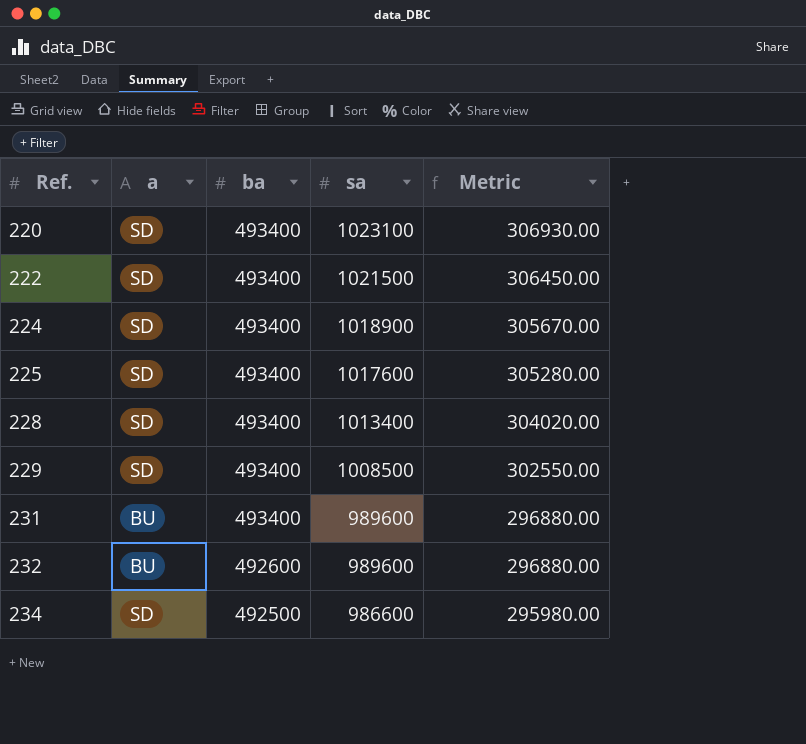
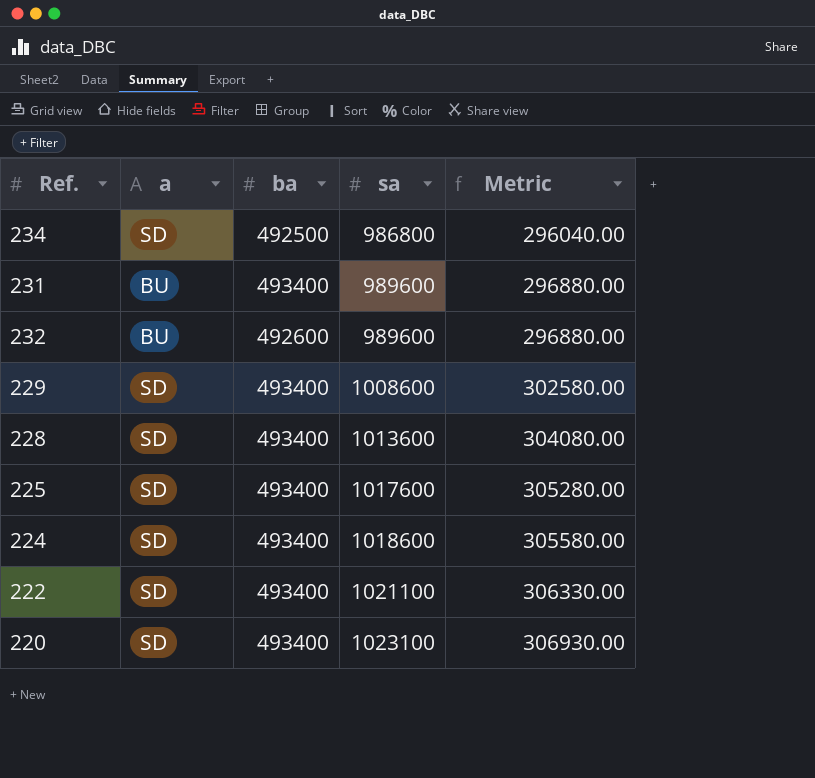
row order: Ref. ascending -> sa ascending
234 | sa: 986600 -> 986800
234 | Metric: 295980.00 -> 296040.00
229 | sa: 1008500 -> 1008600
229 | Metric: 302550.00 -> 302580.00
228 | sa: 1013400 -> 1013600
228 | Metric: 304020.00 -> 304080.00
224 | sa: 1018900 -> 1018600
224 | Metric: 305670.00 -> 305580.00
222 | sa: 1021500 -> 1021100
222 | Metric: 306450.00 -> 306330.00

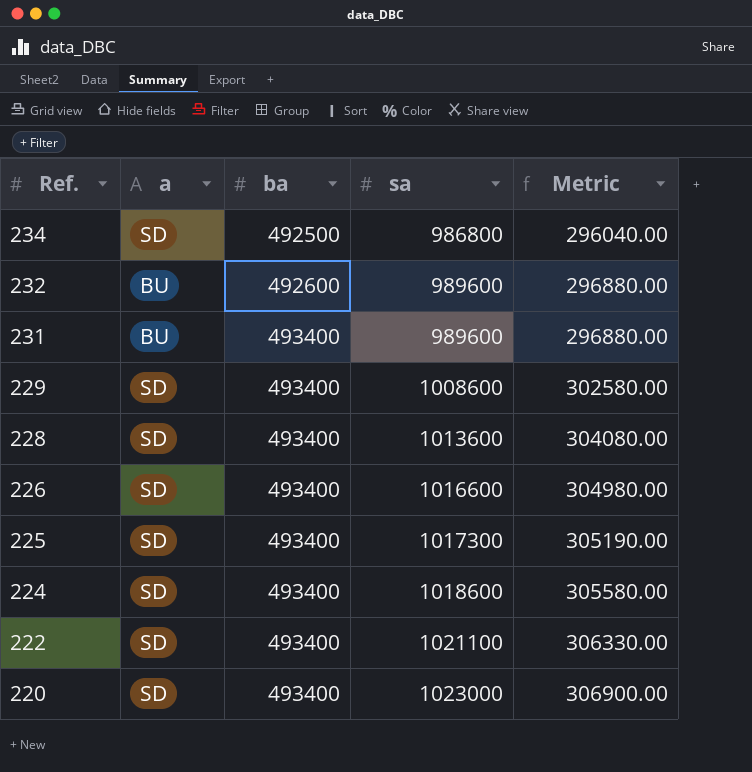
row order: sa ascending -> Ref. descending
row 226: none -> SD | 493400 | 1016600 | 304980.00
225 | sa: 1017600 -> 1017300
225 | Metric: 305280.00 -> 305190.00
220 | sa: 1023100 -> 1023000
220 | Metric: 306930.00 -> 306900.00

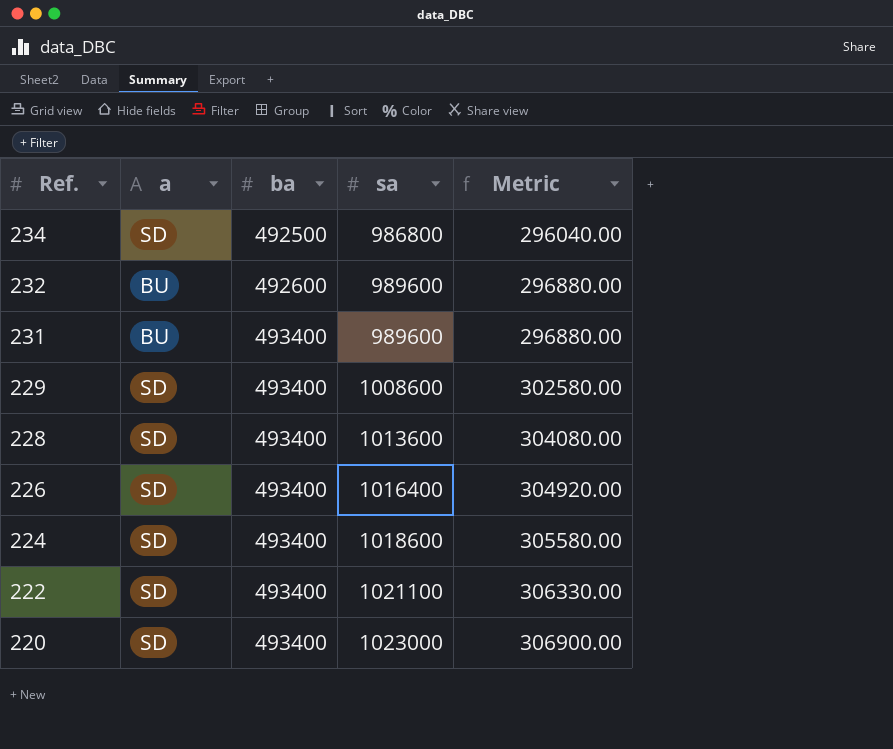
row 225: SD | 493400 | 1017300 | 305190.00 -> none
226 | sa: 1016600 -> 1016400
226 | Metric: 304980.00 -> 304920.00

